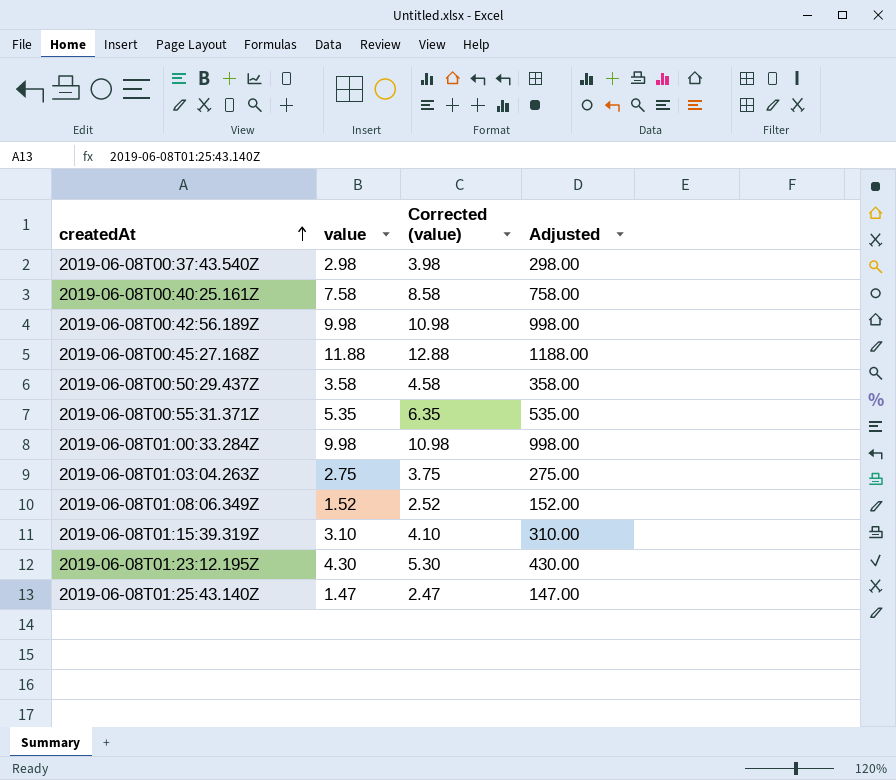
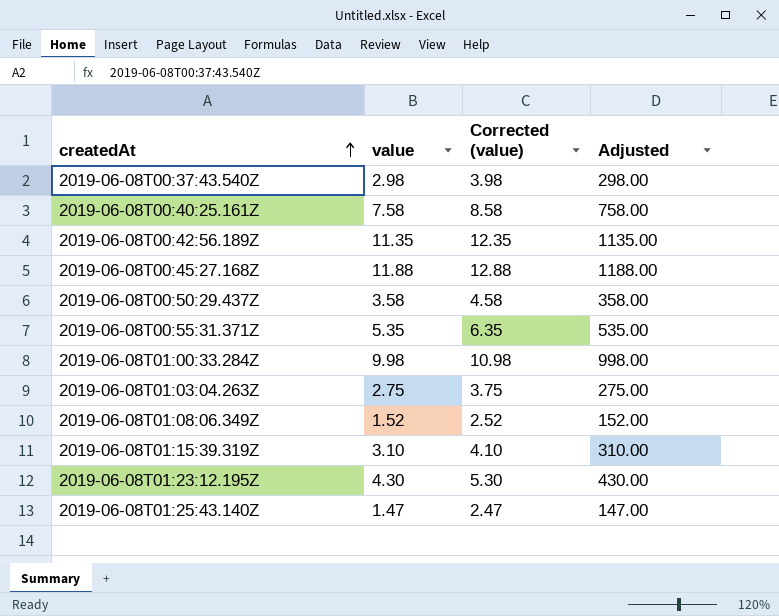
2019-06-08T00:42:56.189Z | value: 9.98 -> 11.35
2019-06-08T00:42:56.189Z | Corrected (value): 10.98 -> 12.35
2019-06-08T00:42:56.189Z | Adjusted: 998.00 -> 1135.00

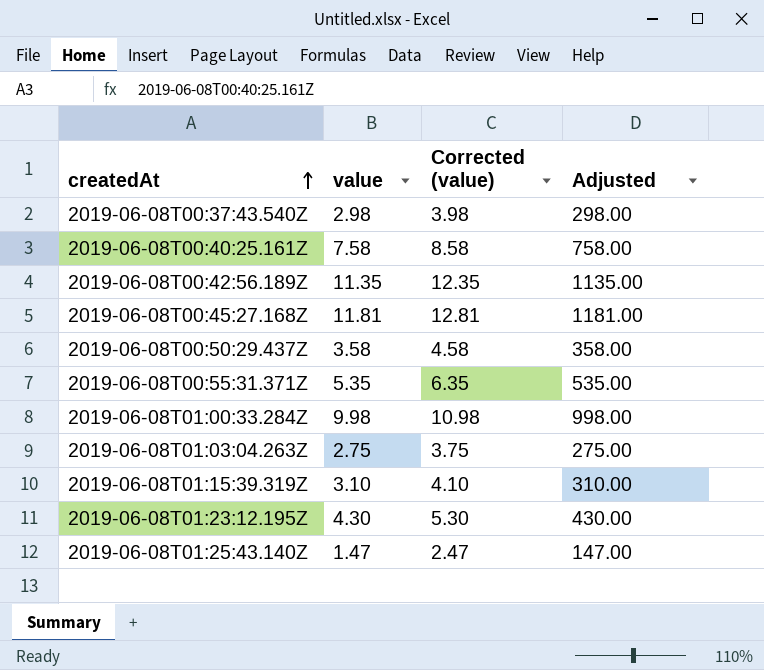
row 2019-06-08T01:08:06.349Z: 1.52 | 2.52 | 152.00 -> none
2019-06-08T00:45:27.168Z | value: 11.88 -> 11.81
2019-06-08T00:45:27.168Z | Corrected (value): 12.88 -> 12.81
2019-06-08T00:45:27.168Z | Adjusted: 1188.00 -> 1181.00

